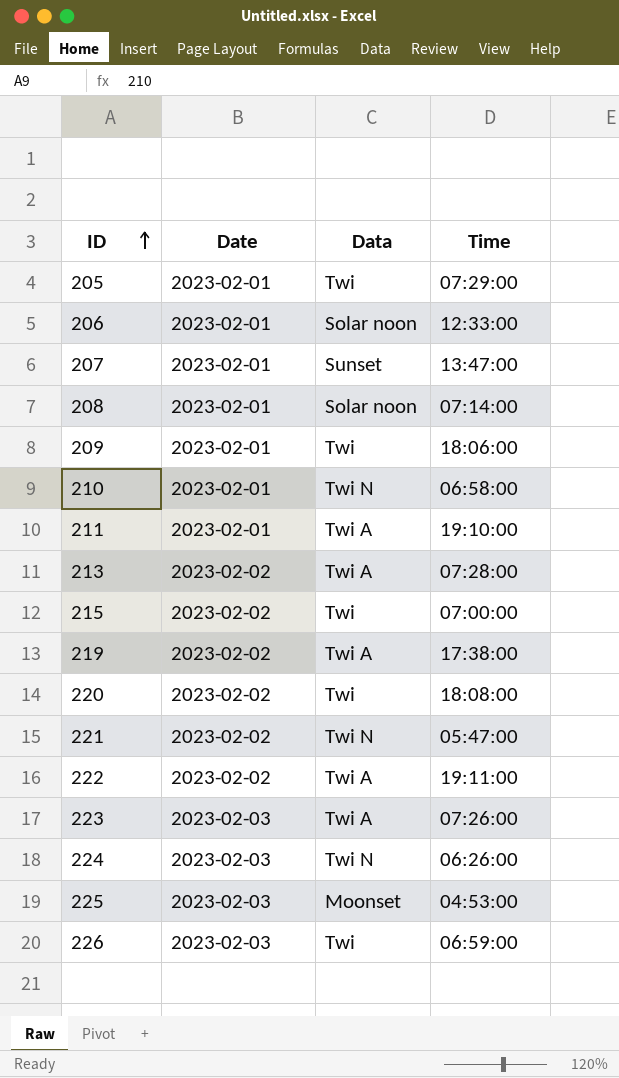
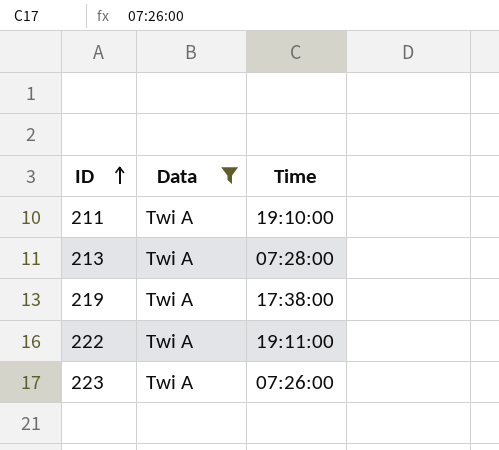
filter: none -> Data = Twi A
column Date | position: 2 -> none

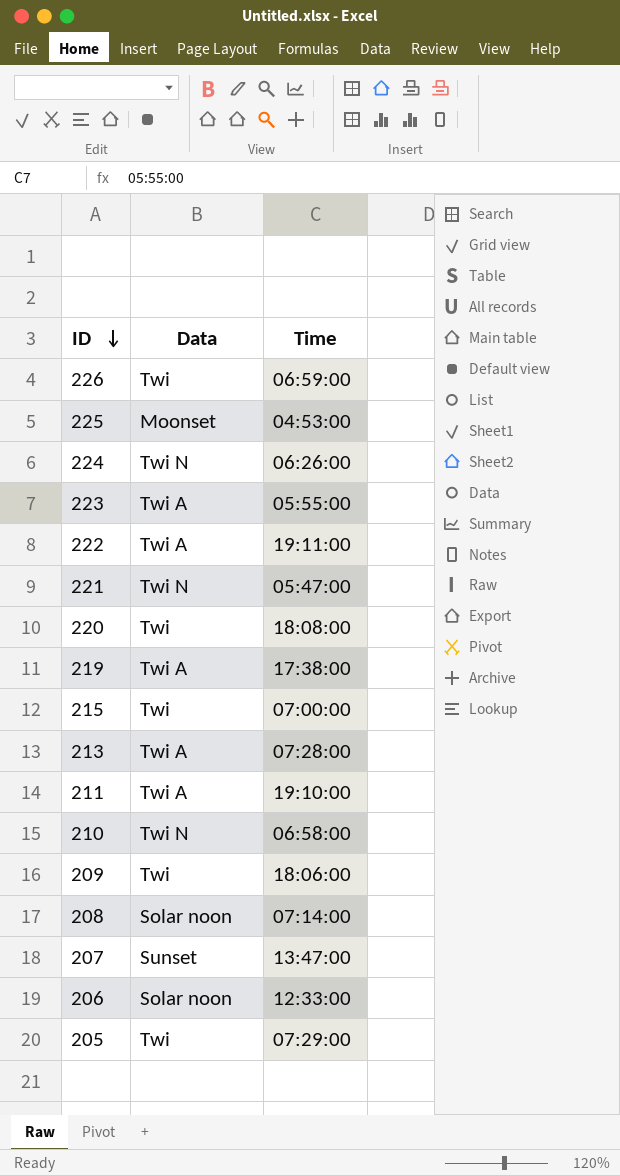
filter: Data = Twi A -> none
row order: ID ascending -> ID descending
223 | Time: 07:26:00 -> 05:55:00

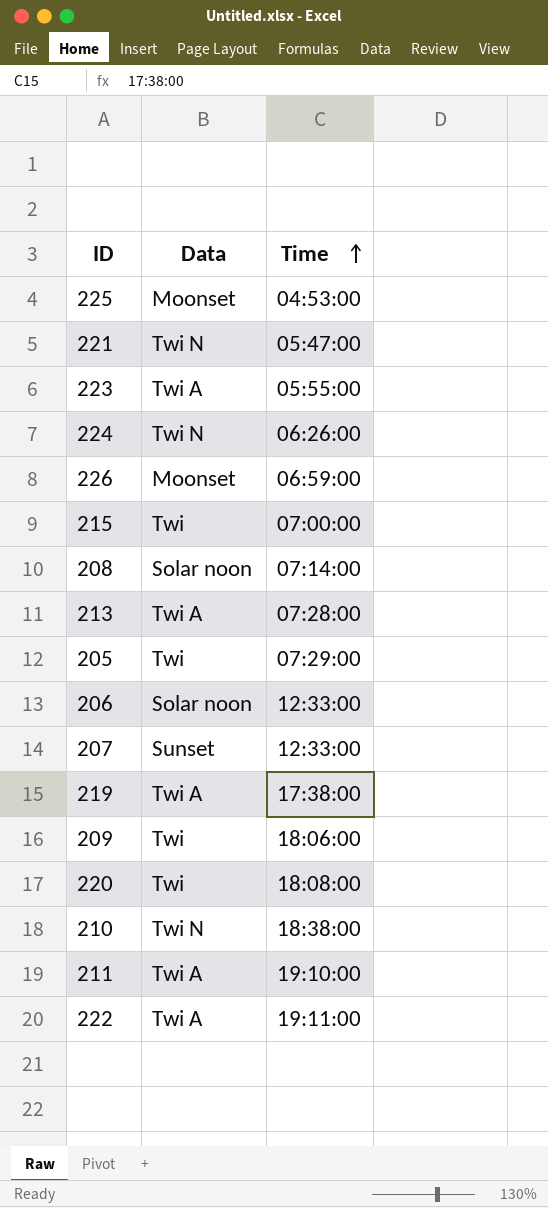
row order: ID descending -> Time ascending
226 | Data: Twi -> Moonset
207 | Time: 13:47:00 -> 12:33:00
210 | Time: 06:58:00 -> 18:38:00

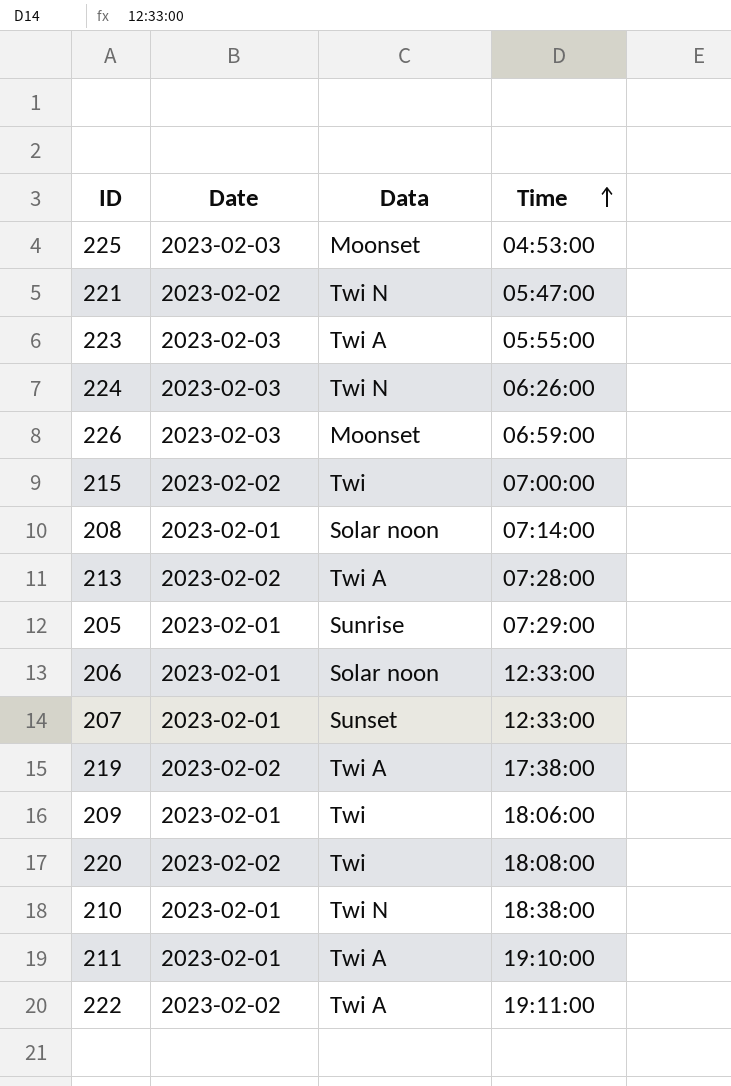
column Date | position: none -> 2
205 | Data: Twi -> Sunrise

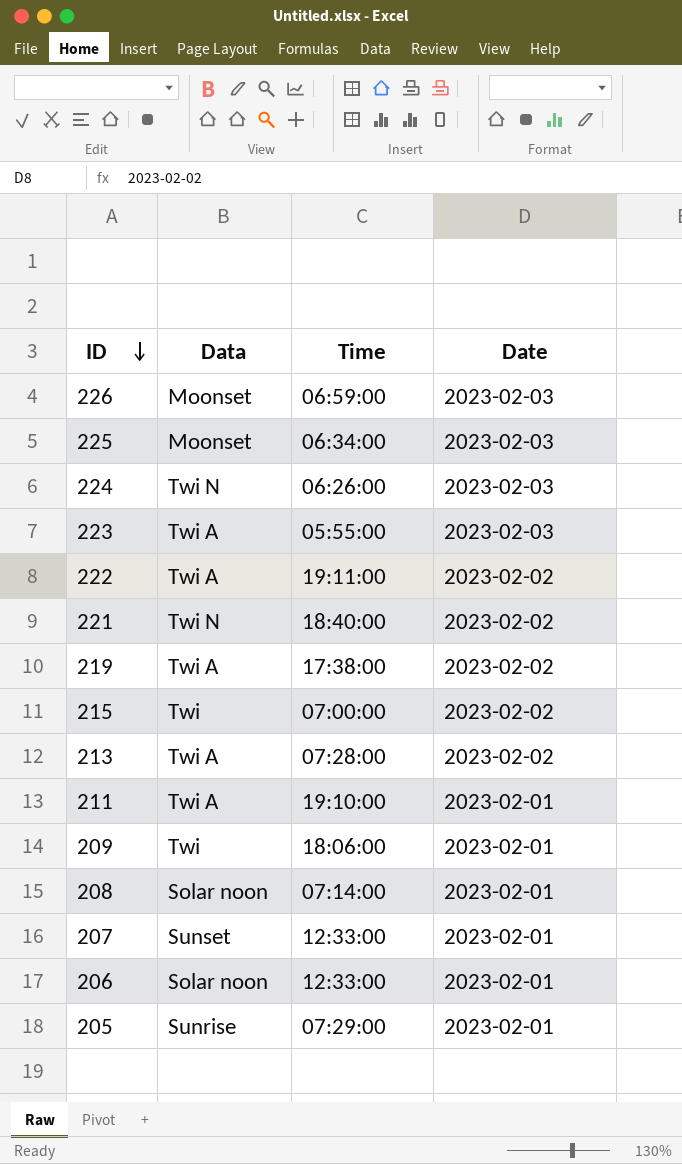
row order: Time ascending -> ID descending
column Date | position: 2 -> 4
row 220: 2023-02-02 | Twi | 18:08:00 -> none
row 210: 2023-02-01 | Twi N | 18:38:00 -> none
225 | Time: 04:53:00 -> 06:34:00
221 | Time: 05:47:00 -> 18:40:00

